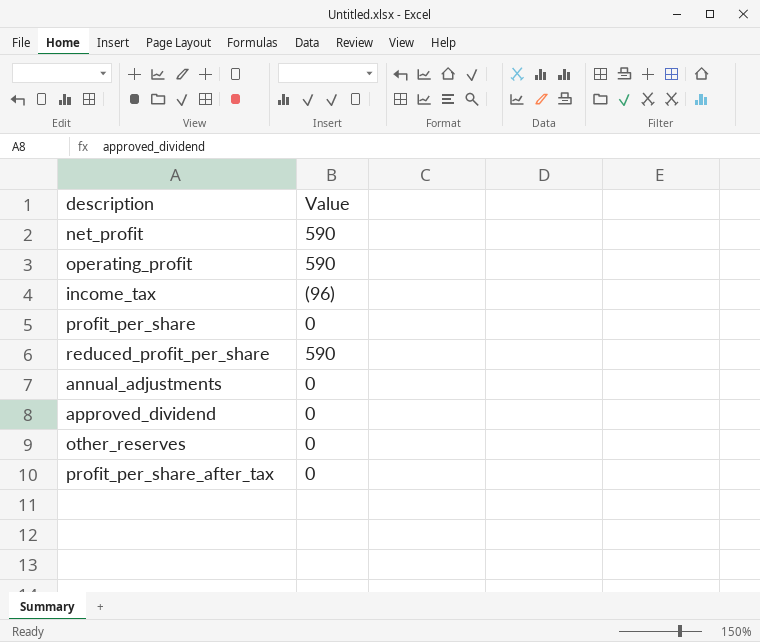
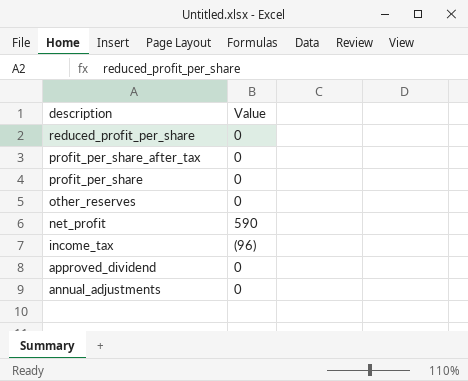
row order: none -> description descending
row operating_profit: 590 -> none
reduced_profit_per_share | Value: 590 -> 0

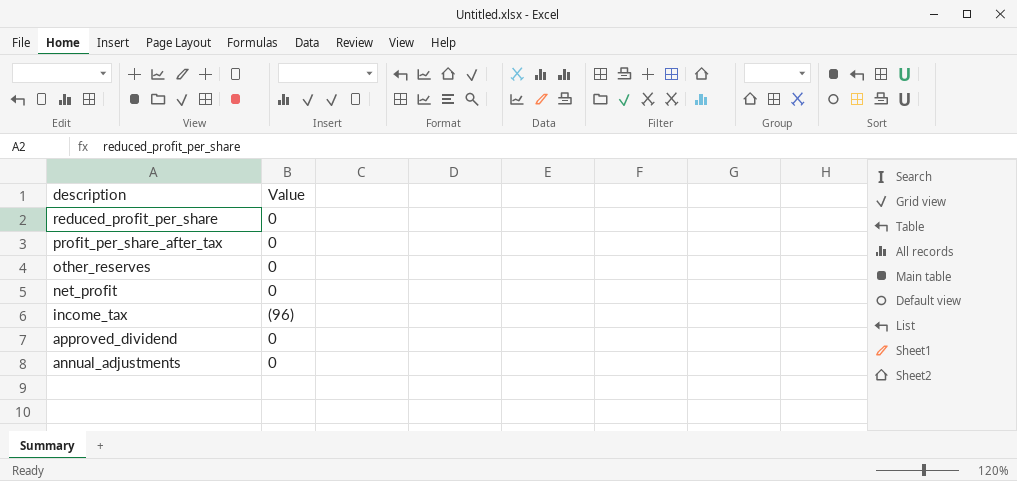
row profit_per_share: 0 -> none
net_profit | Value: 590 -> 0

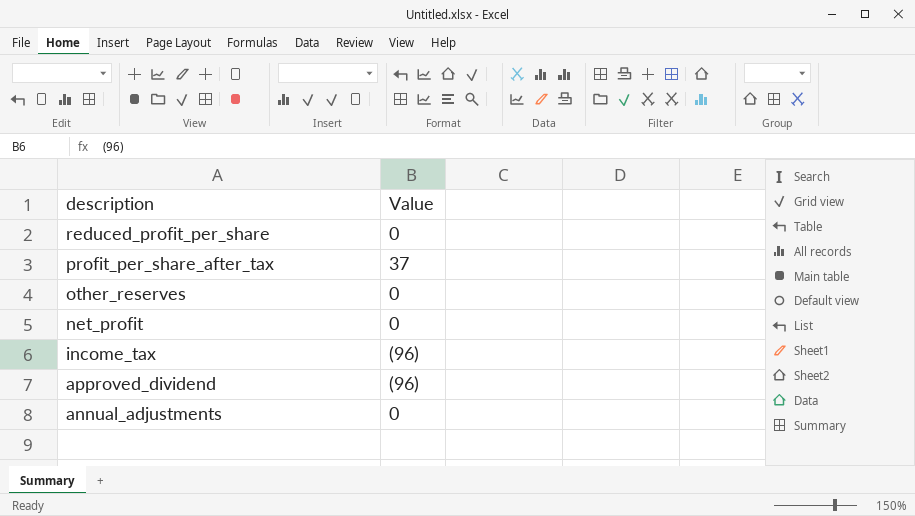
profit_per_share_after_tax | Value: 0 -> 37
approved_dividend | Value: 0 -> (96)

